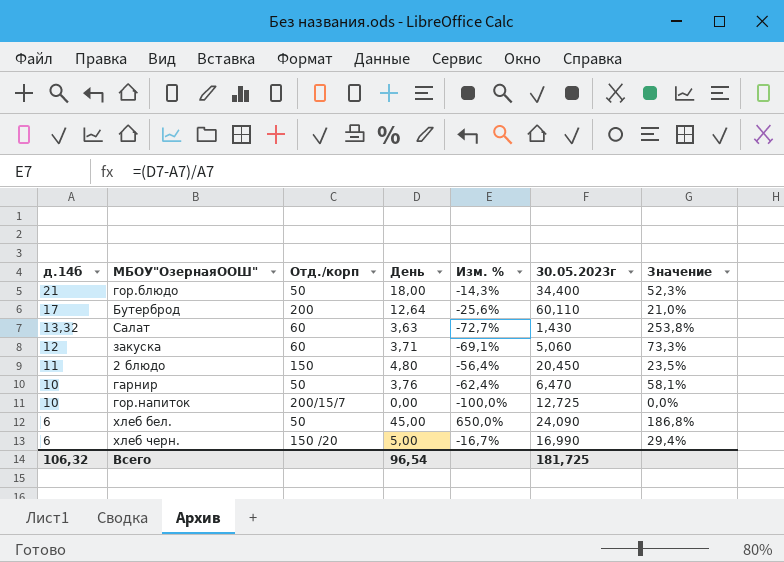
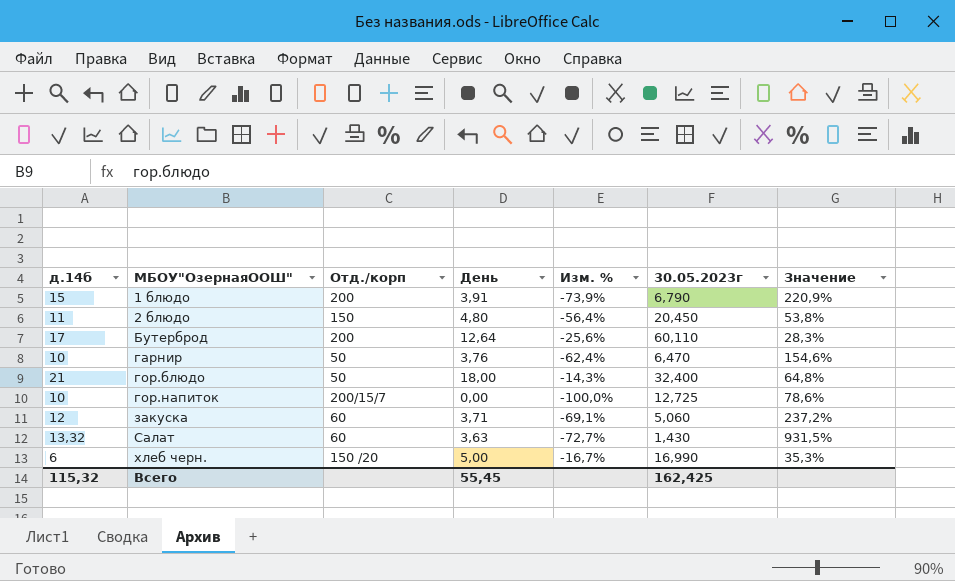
row order: д.14б descending -> МБОУ"ОзернаяООШ" ascending
column Значение | formula: [День] / [30.05.2023г] -> [д.14б] / [30.05.2023г]
row хлеб бел.: 6 | 50 | 45,00 | 650,0% | 24,090 | 186,8% -> none
row 1 блюдо: none -> 15 | 200 | 3,91 | -73,9% | 6,790 | 220,9%
гор.блюдо | 30.05.2023г: 34,400 -> 32,400
Всего | д.14б: 106,32 -> 115,32
Всего | День: 96,54 -> 55,45
Всего | 30.05.2023г: 181,725 -> 162,425

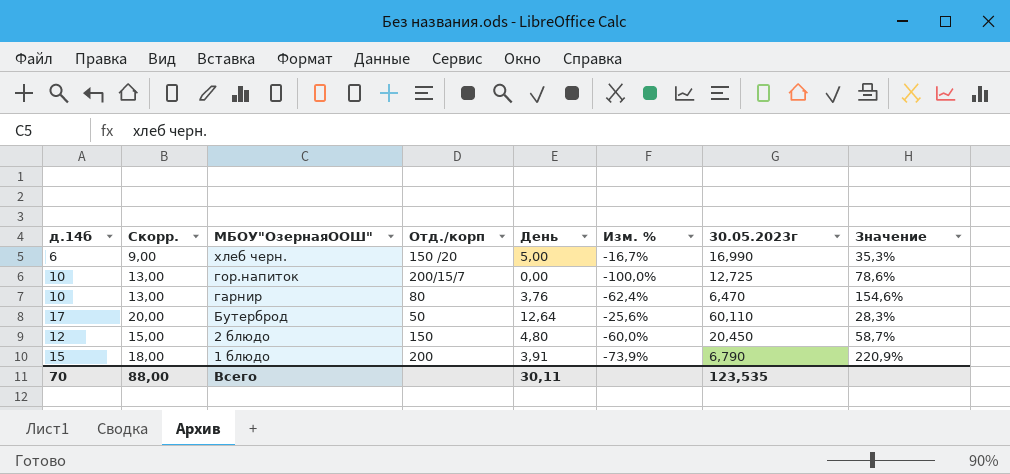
row order: МБОУ"ОзернаяООШ" ascending -> МБОУ"ОзернаяООШ" descending
column Скорр. | formula: none -> [д.14б] + 3
row гор.блюдо: 21 | 50 | 18,00 | -14,3% | 32,400 | 64,8% -> none
row закуска: 12 | 60 | 3,71 | -69,1% | 5,060 | 237,2% -> none
row Салат: 13,32 | 60 | 3,63 | -72,7% | 1,430 | 931,5% -> none
гарнир | Отд./корп: 50 -> 80
Бутерброд | Отд./корп: 200 -> 50
2 блюдо | д.14б: 11 -> 12
2 блюдо | Изм. %: -56,4% -> -60,0%
2 блюдо | Значение: 53,8% -> 58,7%
Всего | д.14б: 115,32 -> 70
Всего | День: 55,45 -> 30,11
Всего | 30.05.2023г: 162,425 -> 123,535

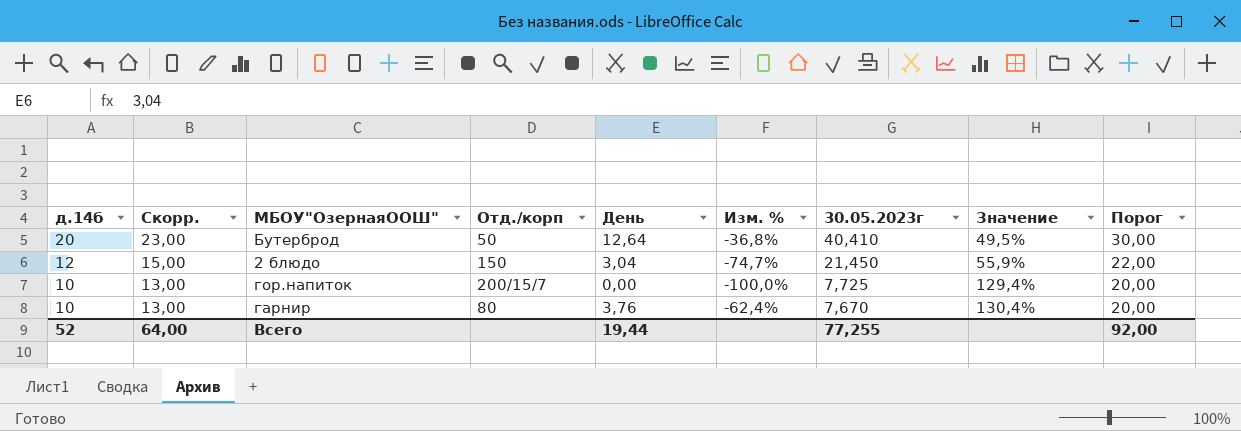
row order: МБОУ"ОзернаяООШ" descending -> д.14б descending
column Порог | formula: none -> [д.14б] + 10
row хлеб черн.: 6 | 9,00 | 150 /20 | 5,00 | -16,7% | 16,990 | 35,3% -> none
row 1 блюдо: 15 | 18,00 | 200 | 3,91 | -73,9% | 6,790 | 220,9% -> none
Бутерброд | д.14б: 17 -> 20
Бутерброд | Скорр.: 20,00 -> 23,00
Бутерброд | Изм. %: -25,6% -> -36,8%
Бутерброд | 30.05.2023г: 60,110 -> 40,410
Бутерброд | Значение: 28,3% -> 49,5%
2 блюдо | День: 4,80 -> 3,04
2 блюдо | Изм. %: -60,0% -> -74,7%
2 блюдо | 30.05.2023г: 20,450 -> 21,450
2 блюдо | Значение: 58,7% -> 55,9%
гор.напиток | 30.05.2023г: 12,725 -> 7,725
гор.напиток | Значение: 78,6% -> 129,4%
гарнир | 30.05.2023г: 6,470 -> 7,670
гарнир | Значение: 154,6% -> 130,4%
Всего | д.14б: 70 -> 52
Всего | Скорр.: 88,00 -> 64,00
Всего | День: 30,11 -> 19,44
Всего | 30.05.2023г: 123,535 -> 77,255

